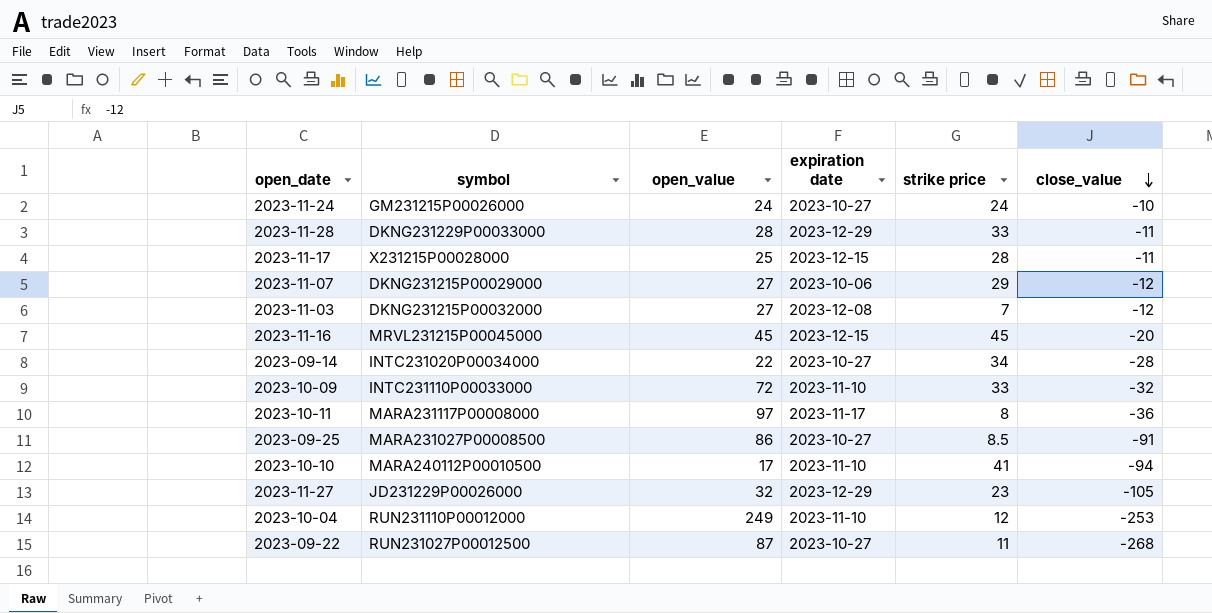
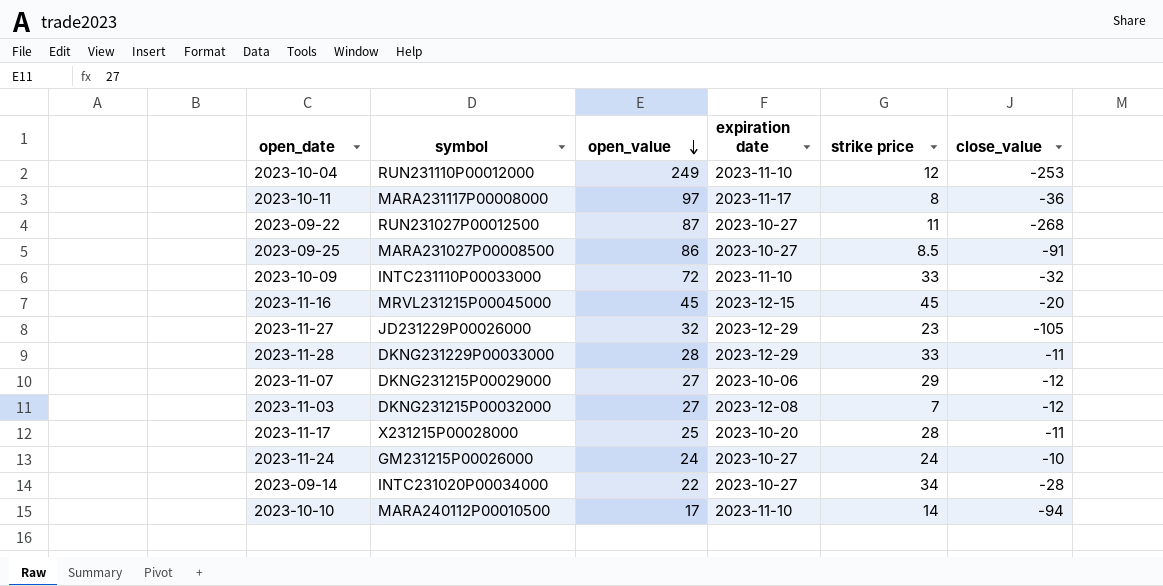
row order: close_value descending -> open_value descending
2023-11-17 | expiration date: 2023-12-15 -> 2023-10-20
2023-10-10 | strike price: 41 -> 14

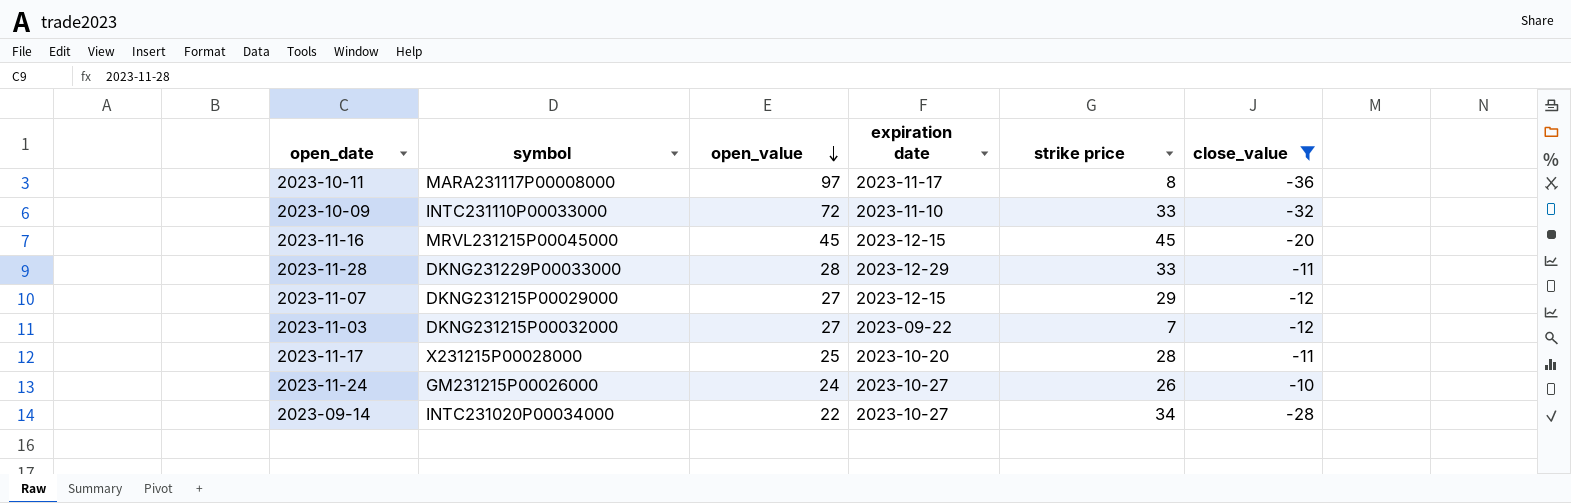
filter: none -> close_value >= -36
2023-11-07 | expiration date: 2023-10-06 -> 2023-12-15
2023-11-03 | expiration date: 2023-12-08 -> 2023-09-22
2023-11-24 | strike price: 24 -> 26

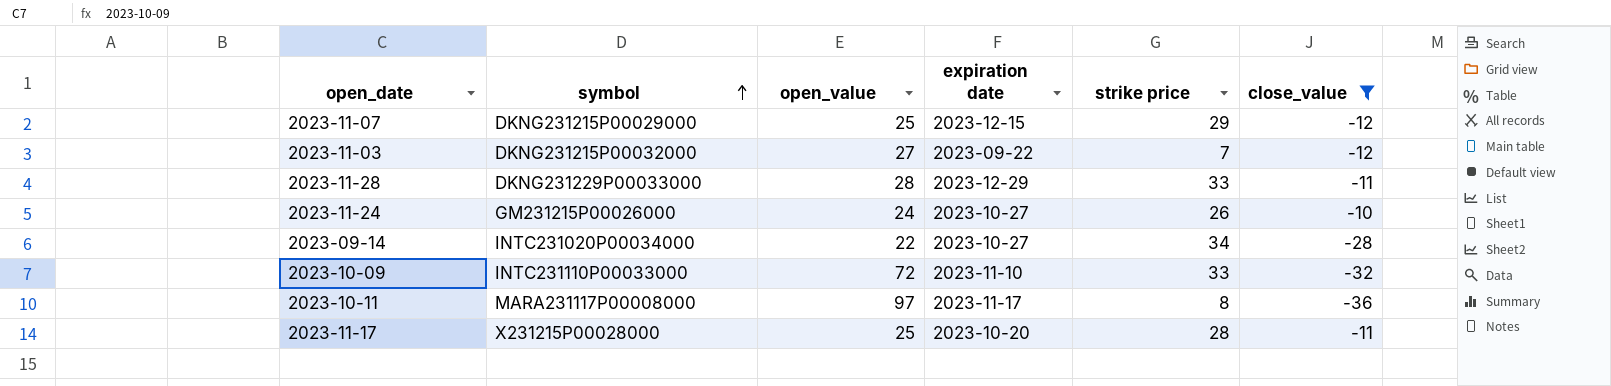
row order: open_value descending -> symbol ascending
row 2023-11-16: MRVL231215P00045000 | 45 | 2023-12-15 | 45 | -20 -> none
2023-11-07 | open_value: 27 -> 25

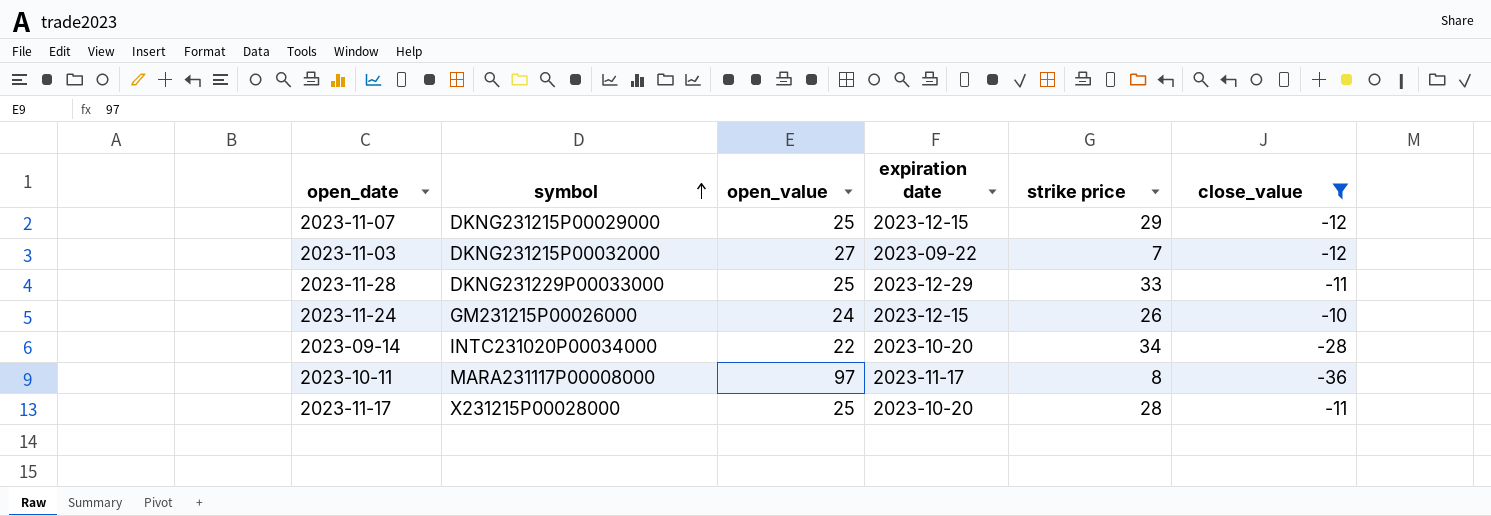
row 2023-10-09: INTC231110P00033000 | 72 | 2023-11-10 | 33 | -32 -> none
2023-11-28 | open_value: 28 -> 25
2023-11-24 | expiration date: 2023-10-27 -> 2023-12-15
2023-09-14 | expiration date: 2023-10-27 -> 2023-10-20

